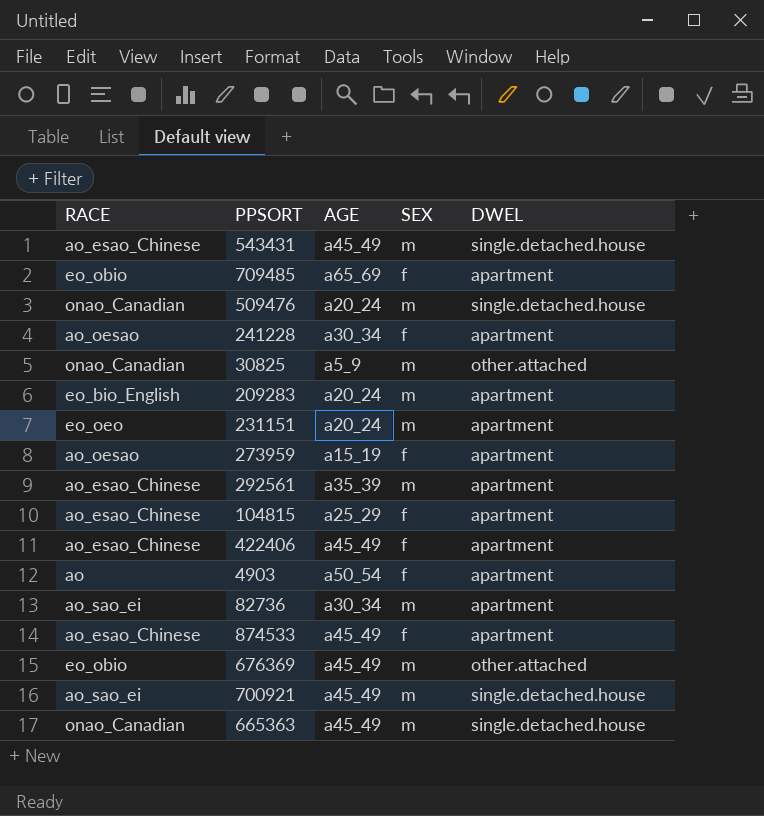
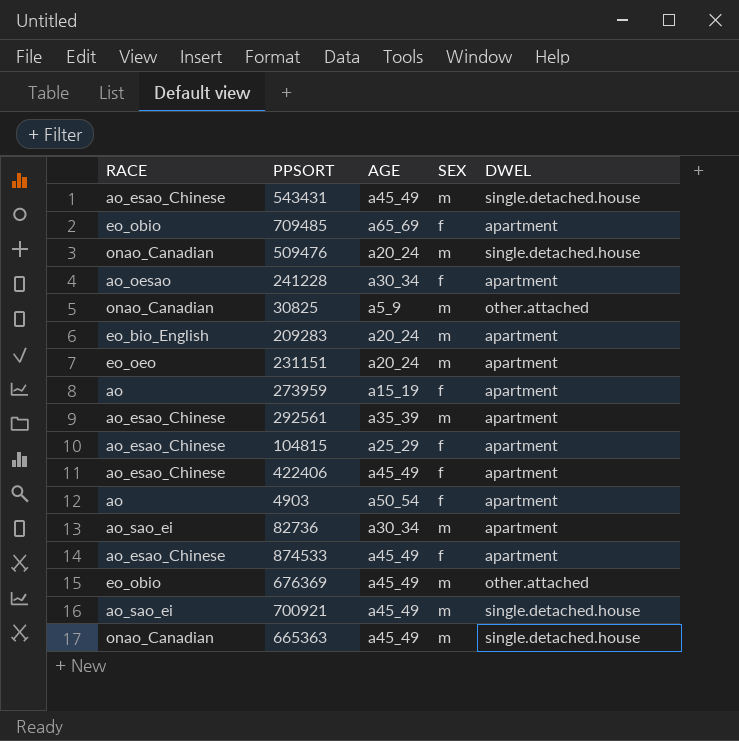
273959 | RACE: ao_oesao -> ao

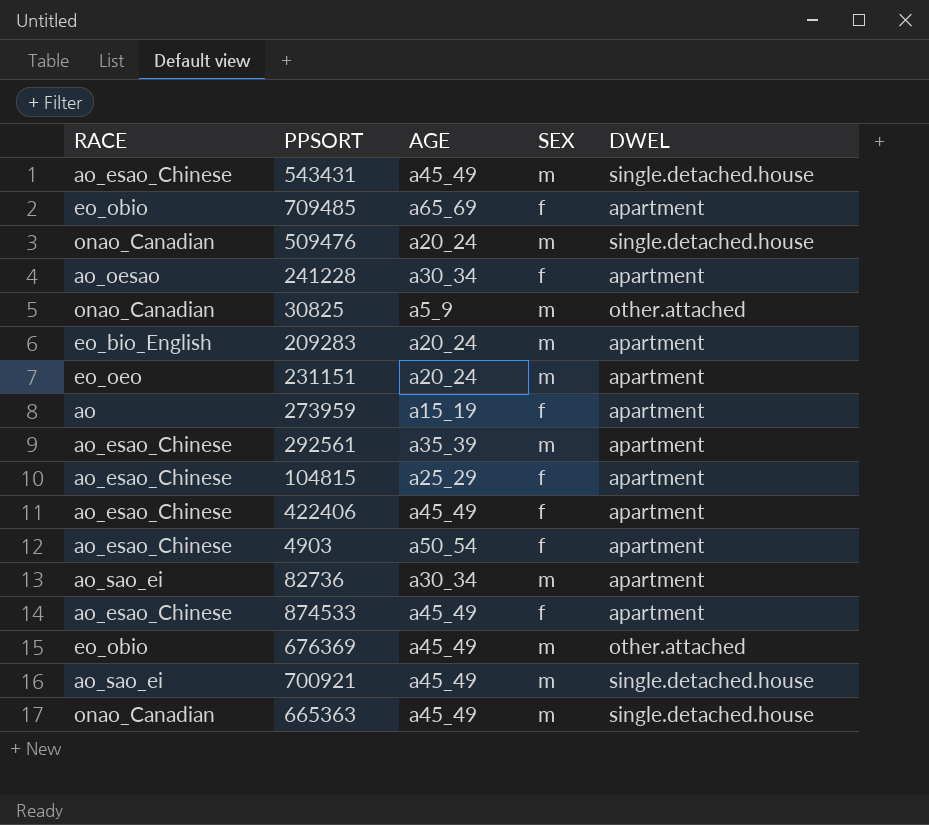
4903 | RACE: ao -> ao_esao_Chinese

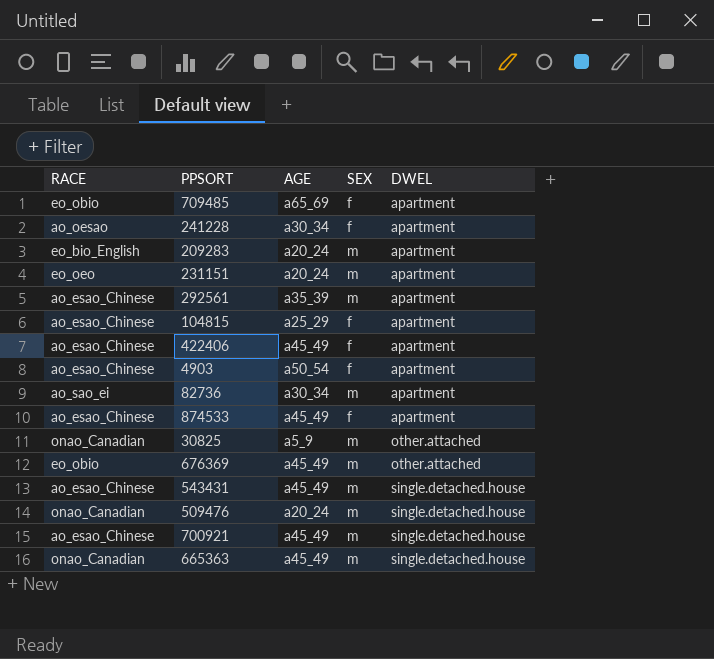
row order: none -> DWEL ascending
row 273959: ao | a15_19 | f | apartment -> none
700921 | RACE: ao_sao_ei -> ao_esao_Chinese

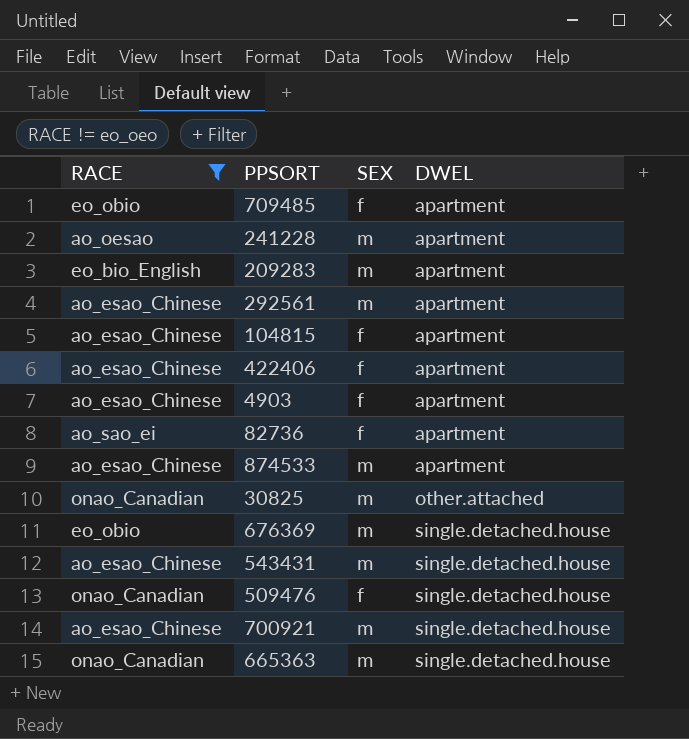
filter: none -> RACE != eo_oeo
column AGE | position: 3 -> none
241228 | SEX: f -> m
82736 | SEX: m -> f
874533 | SEX: f -> m
676369 | DWEL: other.attached -> single.detached.house
509476 | SEX: m -> f

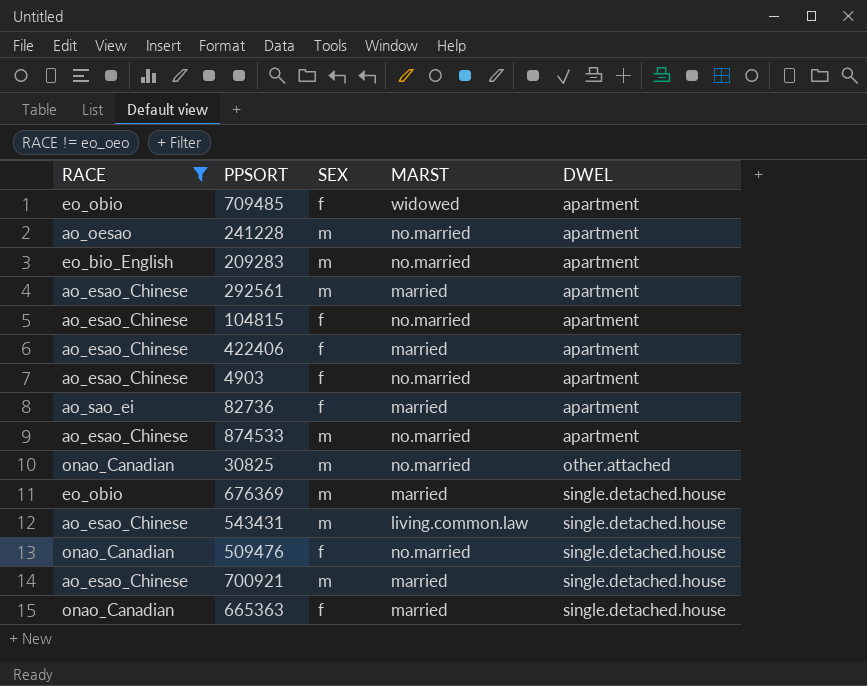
column MARST | position: none -> 4
665363 | SEX: m -> f

